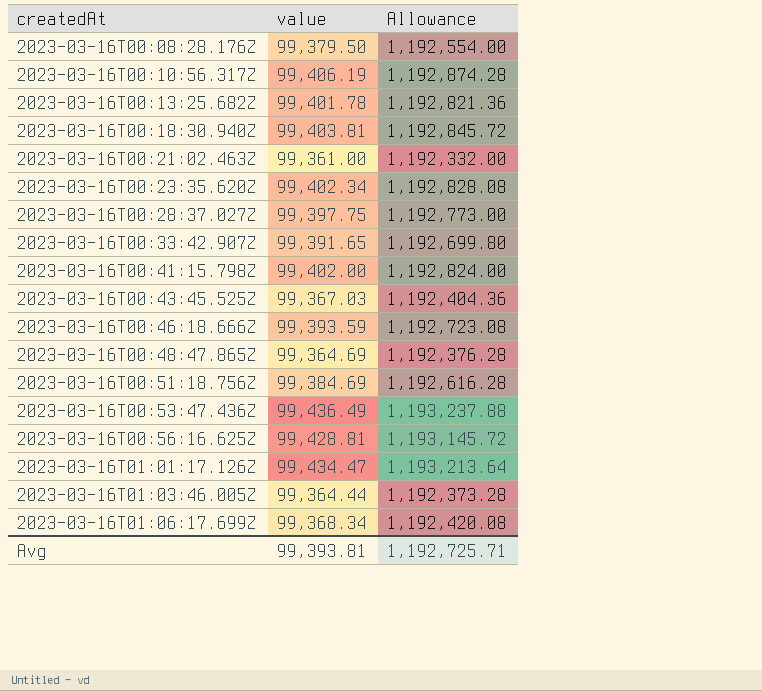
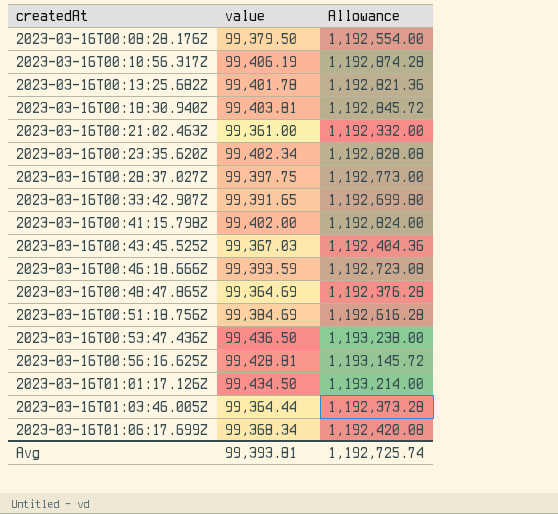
2023-03-16T00:53:47.436Z | value: 99,436.49 -> 99,436.50
2023-03-16T00:53:47.436Z | Allowance: 1,193,237.88 -> 1,193,238.00
2023-03-16T01:01:17.126Z | value: 99,434.47 -> 99,434.50
2023-03-16T01:01:17.126Z | Allowance: 1,193,213.64 -> 1,193,214.00
Avg | Allowance: 1,192,725.71 -> 1,192,725.74

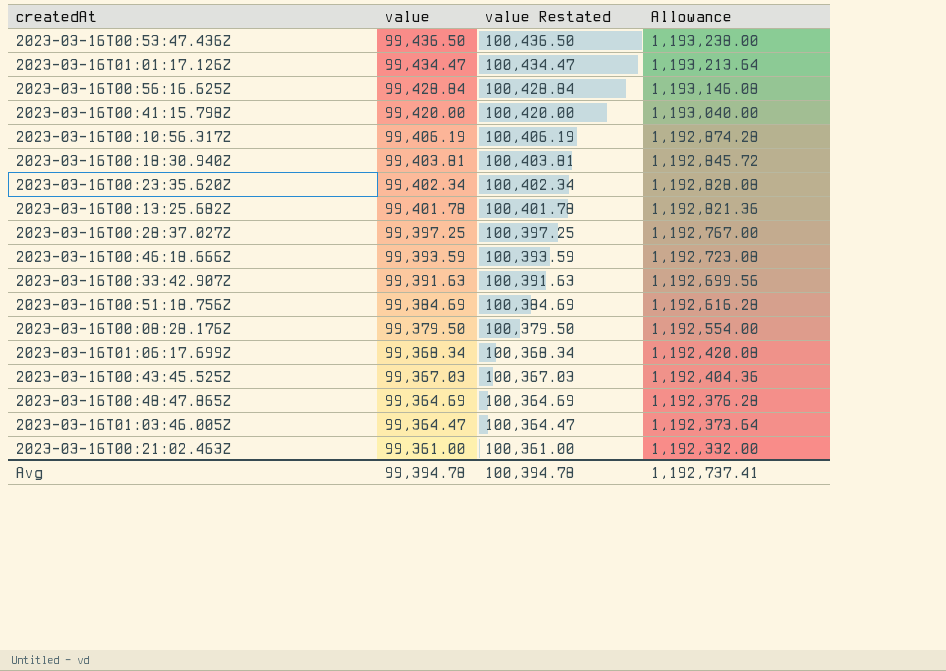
row order: createdAt ascending -> value descending
column value Restated | formula: none -> [value] + 1000
2023-03-16T01:01:17.126Z | value: 99,434.50 -> 99,434.47
2023-03-16T01:01:17.126Z | Allowance: 1,193,214.00 -> 1,193,213.64
2023-03-16T00:56:16.625Z | value: 99,428.81 -> 99,428.84
2023-03-16T00:56:16.625Z | Allowance: 1,193,145.72 -> 1,193,146.08
2023-03-16T00:41:15.798Z | value: 99,402.00 -> 99,420.00
2023-03-16T00:41:15.798Z | Allowance: 1,192,824.00 -> 1,193,040.00
2023-03-16T00:28:37.027Z | value: 99,397.75 -> 99,397.25
2023-03-16T00:28:37.027Z | Allowance: 1,192,773.00 -> 1,192,767.00
2023-03-16T00:33:42.907Z | value: 99,391.65 -> 99,391.63
2023-03-16T00:33:42.907Z | Allowance: 1,192,699.80 -> 1,192,699.56
2023-03-16T01:03:46.005Z | value: 99,364.44 -> 99,364.47
2023-03-16T01:03:46.005Z | Allowance: 1,192,373.28 -> 1,192,373.64
Avg | value: 99,393.81 -> 99,394.78
Avg | Allowance: 1,192,725.74 -> 1,192,737.41

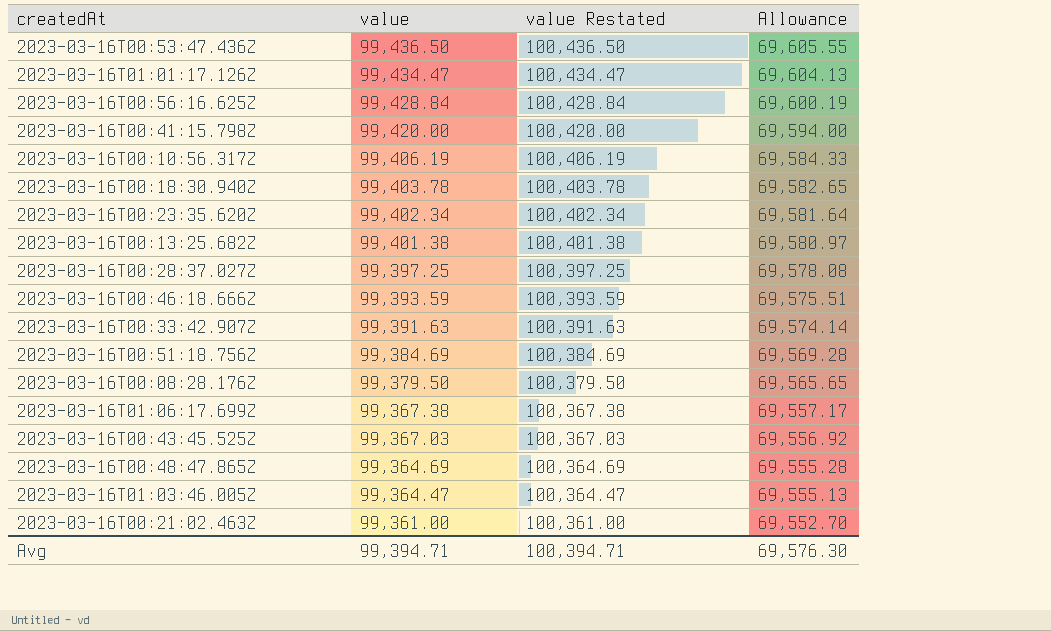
column Allowance | formula: [value] * 12 -> [value] * 0.7
2023-03-16T00:18:30.940Z | value: 99,403.81 -> 99,403.78
2023-03-16T00:18:30.940Z | value Restated: 100,403.81 -> 100,403.78
2023-03-16T00:13:25.682Z | value: 99,401.78 -> 99,401.38
2023-03-16T00:13:25.682Z | value Restated: 100,401.78 -> 100,401.38
2023-03-16T01:06:17.699Z | value: 99,368.34 -> 99,367.38
2023-03-16T01:06:17.699Z | value Restated: 100,368.34 -> 100,367.38
Avg | value: 99,394.78 -> 99,394.71
Avg | value Restated: 100,394.78 -> 100,394.71
Avg | Allowance: 1,192,737.41 -> 69,576.30

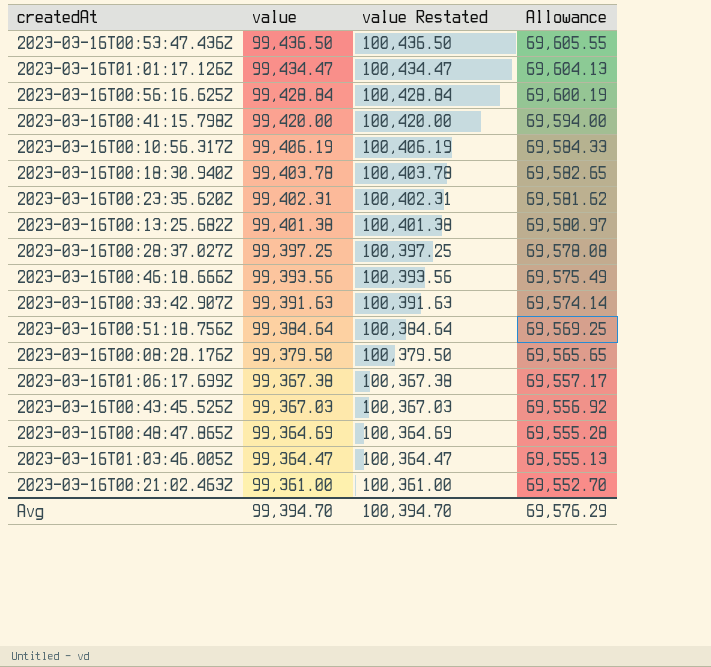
2023-03-16T00:23:35.620Z | value: 99,402.34 -> 99,402.31
2023-03-16T00:23:35.620Z | value Restated: 100,402.34 -> 100,402.31
2023-03-16T00:23:35.620Z | Allowance: 69,581.64 -> 69,581.62
2023-03-16T00:46:18.666Z | value: 99,393.59 -> 99,393.56
2023-03-16T00:46:18.666Z | value Restated: 100,393.59 -> 100,393.56
2023-03-16T00:46:18.666Z | Allowance: 69,575.51 -> 69,575.49
2023-03-16T00:51:18.756Z | value: 99,384.69 -> 99,384.64
2023-03-16T00:51:18.756Z | value Restated: 100,384.69 -> 100,384.64
2023-03-16T00:51:18.756Z | Allowance: 69,569.28 -> 69,569.25
Avg | value: 99,394.71 -> 99,394.70
Avg | value Restated: 100,394.71 -> 100,394.70
Avg | Allowance: 69,576.30 -> 69,576.29

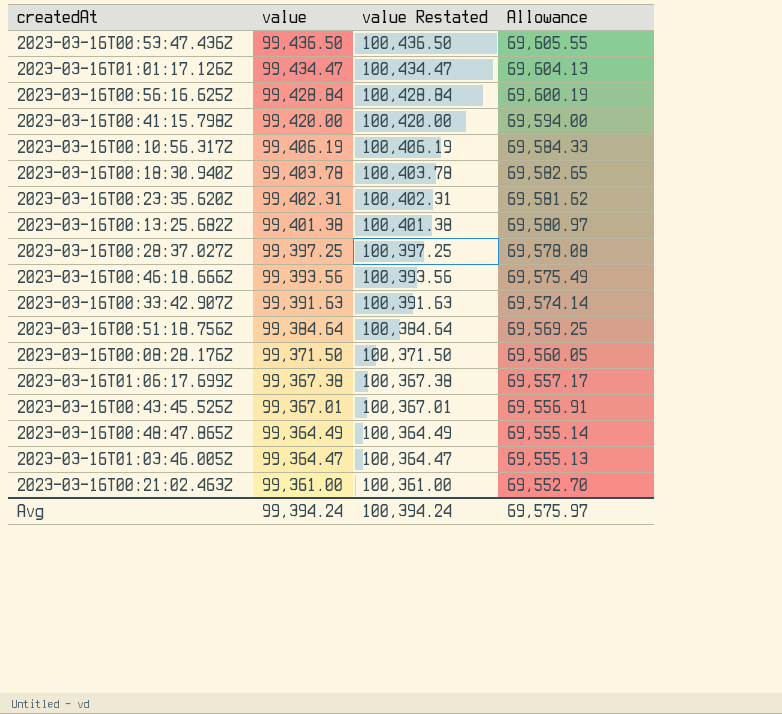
2023-03-16T00:08:28.176Z | value: 99,379.50 -> 99,371.50
2023-03-16T00:08:28.176Z | value Restated: 100,379.50 -> 100,371.50
2023-03-16T00:08:28.176Z | Allowance: 69,565.65 -> 69,560.05
2023-03-16T00:43:45.525Z | value: 99,367.03 -> 99,367.01
2023-03-16T00:43:45.525Z | value Restated: 100,367.03 -> 100,367.01
2023-03-16T00:43:45.525Z | Allowance: 69,556.92 -> 69,556.91
2023-03-16T00:48:47.865Z | value: 99,364.69 -> 99,364.49
2023-03-16T00:48:47.865Z | value Restated: 100,364.69 -> 100,364.49
2023-03-16T00:48:47.865Z | Allowance: 69,555.28 -> 69,555.14
Avg | value: 99,394.70 -> 99,394.24
Avg | value Restated: 100,394.70 -> 100,394.24
Avg | Allowance: 69,576.29 -> 69,575.97

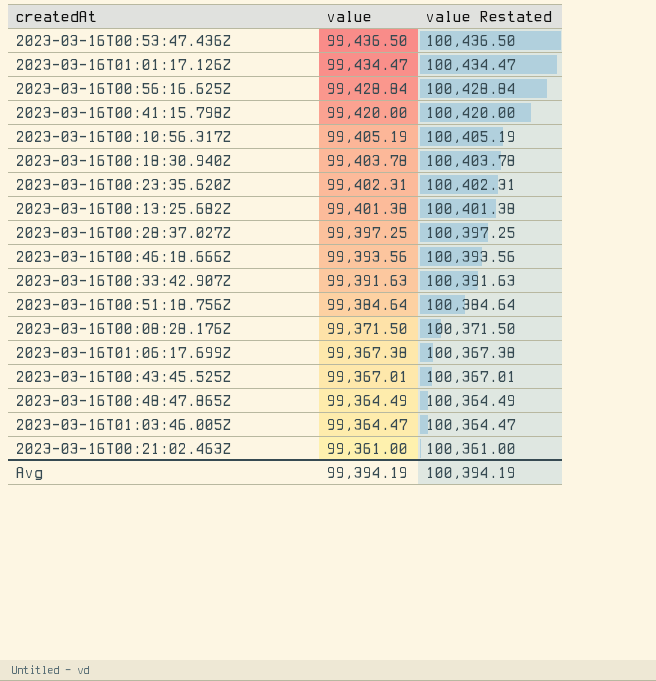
column Allowance | formula: [value] * 0.7 -> none
2023-03-16T00:10:56.317Z | value: 99,406.19 -> 99,405.19
2023-03-16T00:10:56.317Z | value Restated: 100,406.19 -> 100,405.19
Avg | value: 99,394.24 -> 99,394.19
Avg | value Restated: 100,394.24 -> 100,394.19

